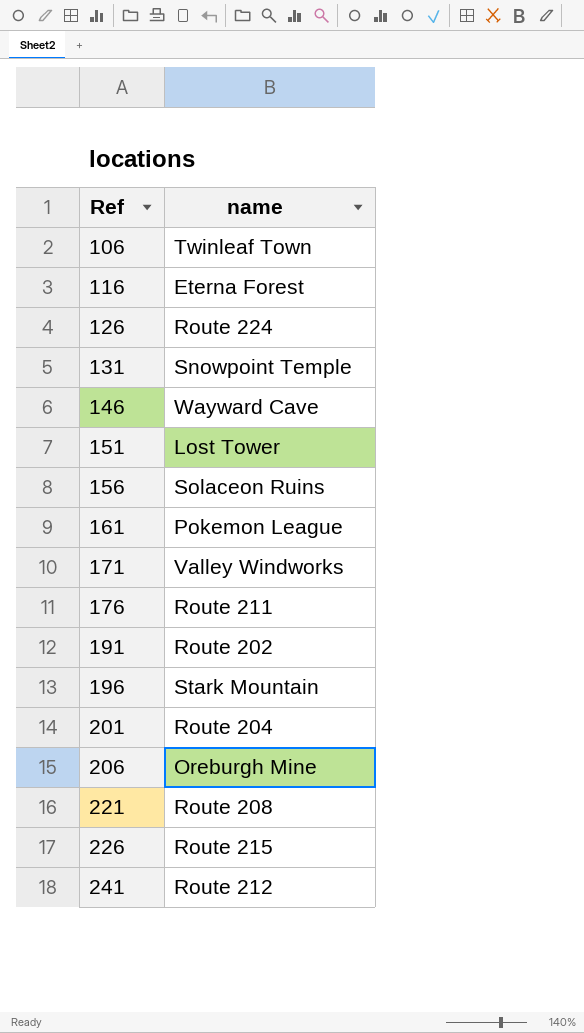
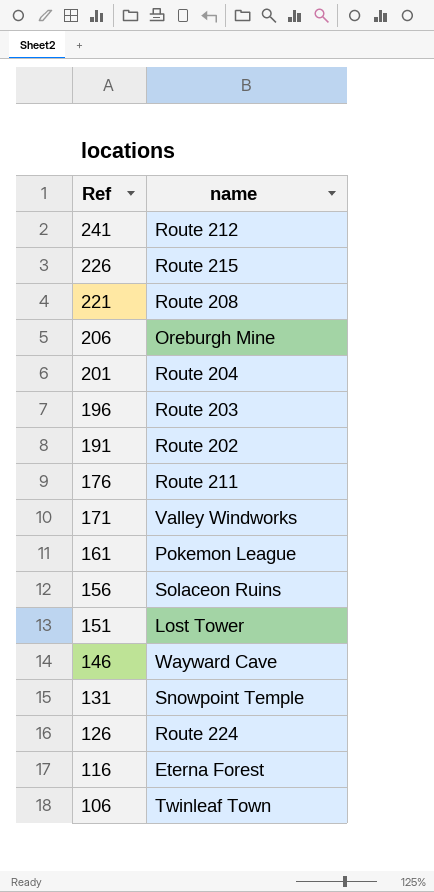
row order: Ref ascending -> Ref descending
196 | name: Stark Mountain -> Route 203

